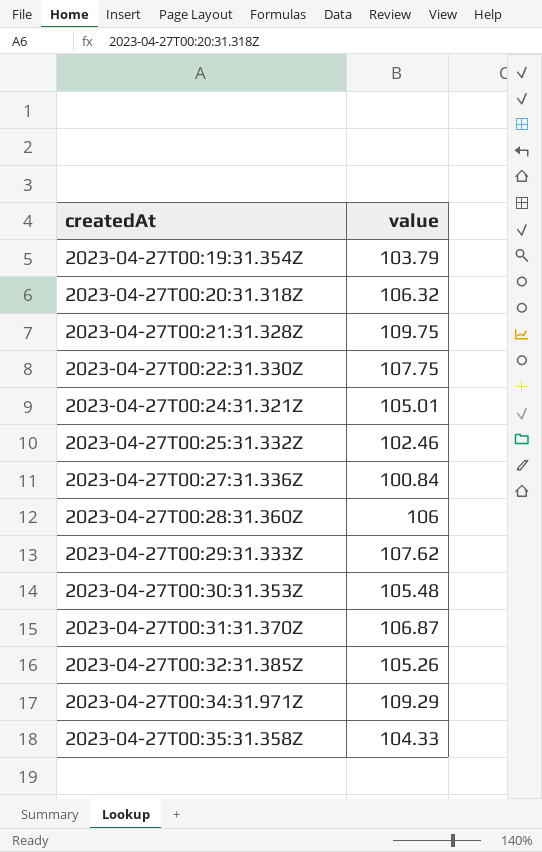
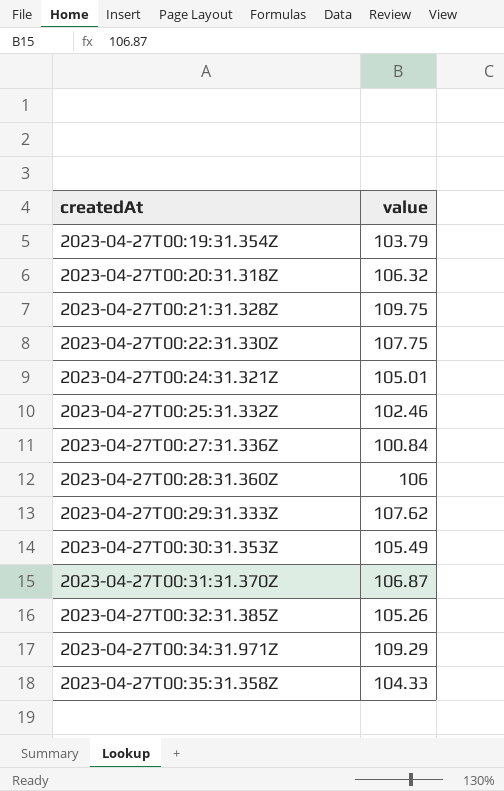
2023-04-27T00:30:31.353Z | value: 105.48 -> 105.49

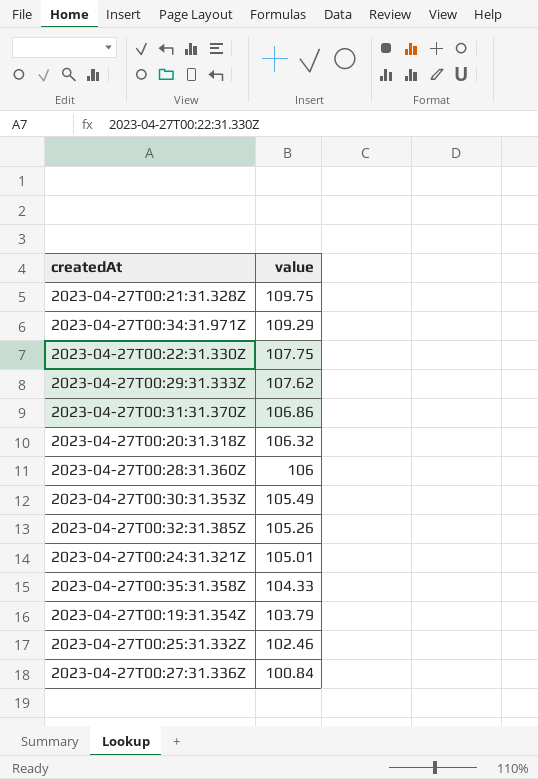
row order: createdAt ascending -> value descending
2023-04-27T00:31:31.370Z | value: 106.87 -> 106.86

